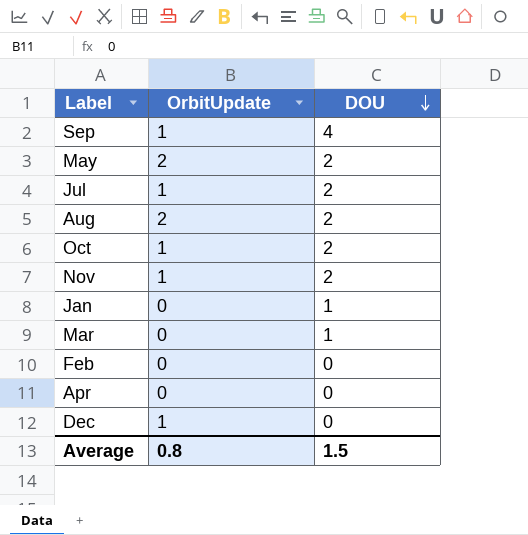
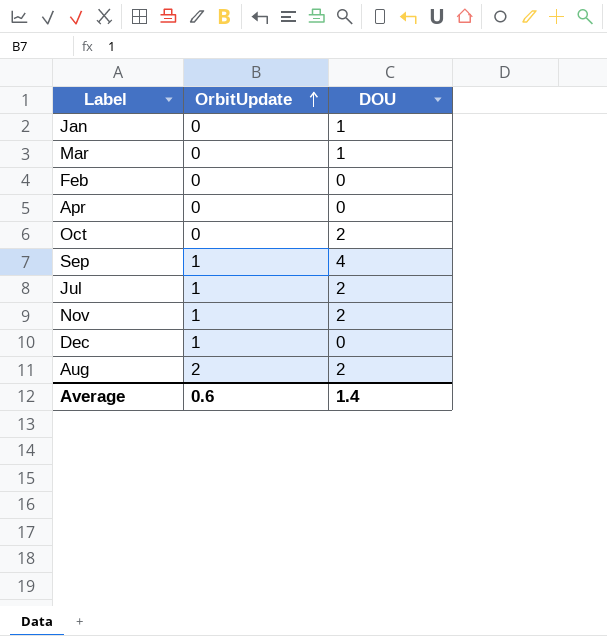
row order: DOU descending -> OrbitUpdate ascending
row May: 2 | 2 -> none
Oct | OrbitUpdate: 1 -> 0
Average | OrbitUpdate: 0.8 -> 0.6
Average | DOU: 1.5 -> 1.4

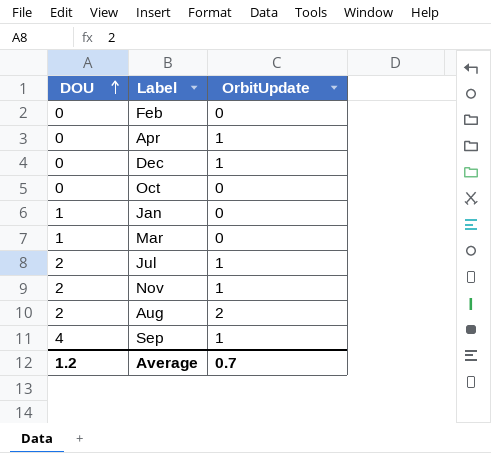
row order: OrbitUpdate ascending -> DOU ascending
column DOU | position: 3 -> 1
Apr | OrbitUpdate: 0 -> 1
Oct | DOU: 2 -> 0
Average | DOU: 1.4 -> 1.2
Average | OrbitUpdate: 0.6 -> 0.7

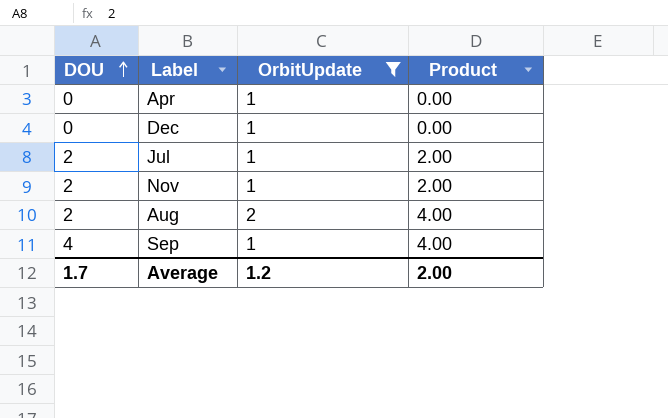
filter: none -> OrbitUpdate != 0
column Product | formula: none -> [DOU] * [OrbitUpdate]
Average | DOU: 1.2 -> 1.7
Average | OrbitUpdate: 0.7 -> 1.2

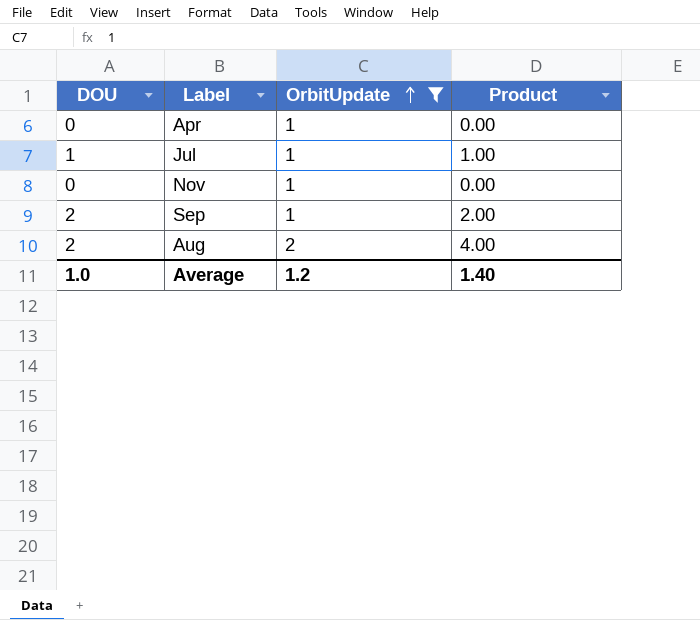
row order: DOU ascending -> OrbitUpdate ascending
row Dec: 0 | 1 | 0.00 -> none
Jul | DOU: 2 -> 1
Jul | Product: 2.00 -> 1.00
Nov | DOU: 2 -> 0
Nov | Product: 2.00 -> 0.00
Sep | DOU: 4 -> 2
Sep | Product: 4.00 -> 2.00
Average | DOU: 1.7 -> 1.0
Average | Product: 2.00 -> 1.40

